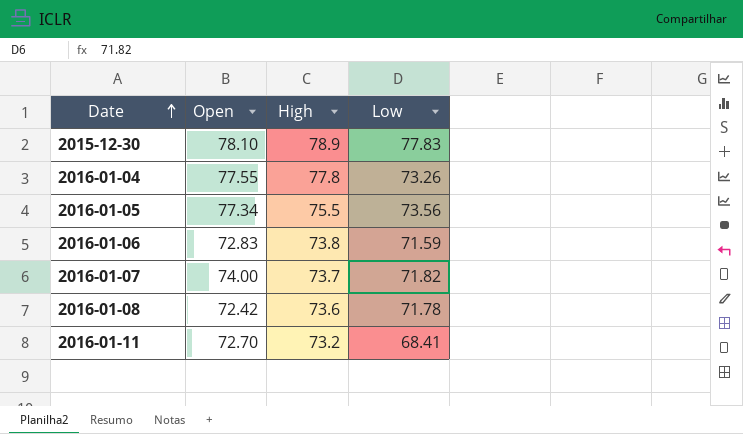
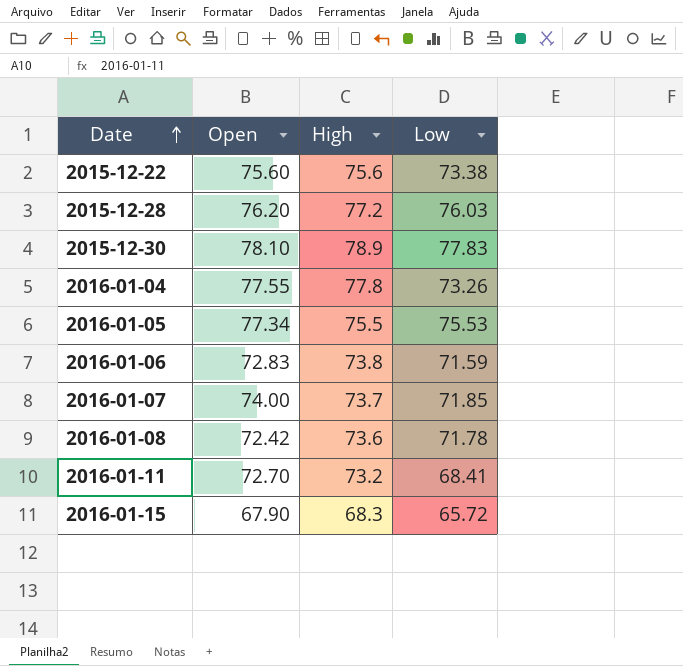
row 2015-12-22: none -> 75.60 | 75.6 | 73.38
row 2015-12-28: none -> 76.20 | 77.2 | 76.03
2016-01-05 | Low: 73.56 -> 75.53
2016-01-07 | Low: 71.82 -> 71.85
row 2016-01-15: none -> 67.90 | 68.3 | 65.72

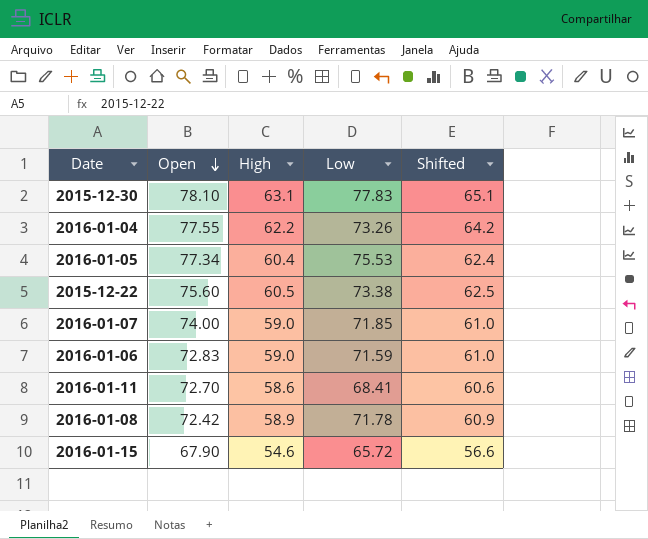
row order: Date ascending -> Open descending
column Shifted | formula: none -> [High] + 2
row 2015-12-28: 76.20 | 77.2 | 76.03 -> none
2015-12-30 | High: 78.9 -> 63.1
2016-01-04 | High: 77.8 -> 62.2
2016-01-05 | High: 75.5 -> 60.4
2015-12-22 | High: 75.6 -> 60.5
2016-01-07 | High: 73.7 -> 59.0
2016-01-06 | High: 73.8 -> 59.0
2016-01-11 | High: 73.2 -> 58.6
2016-01-08 | High: 73.6 -> 58.9
2016-01-15 | High: 68.3 -> 54.6

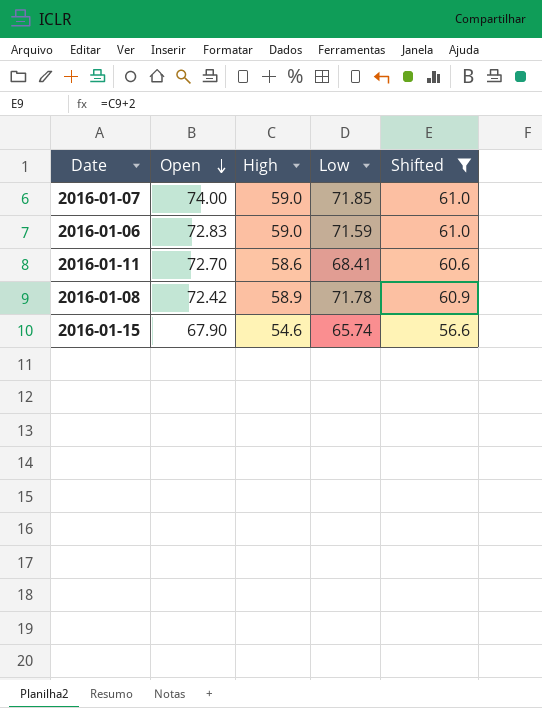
filter: none -> Shifted <= 61.0
2016-01-15 | Low: 65.72 -> 65.74

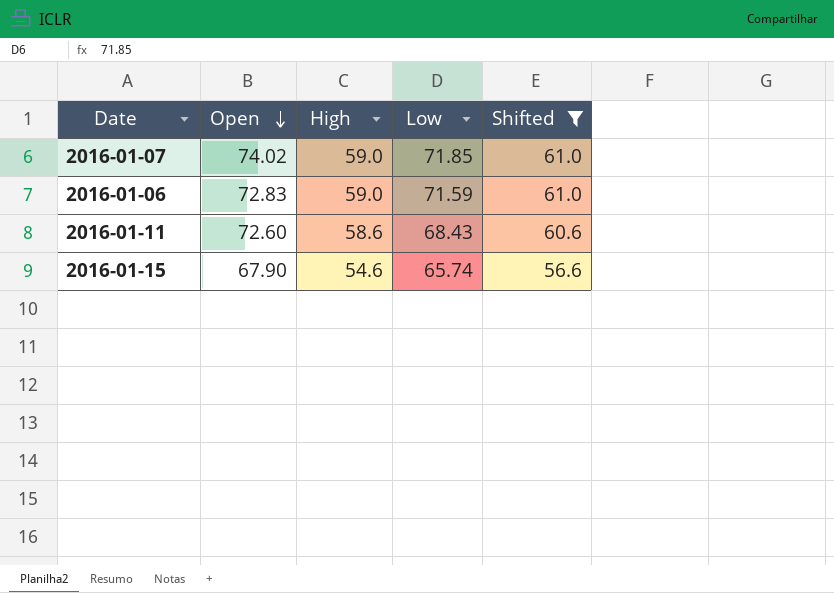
row 2016-01-08: 72.42 | 58.9 | 71.78 | 60.9 -> none
2016-01-07 | Open: 74.00 -> 74.02
2016-01-11 | Open: 72.70 -> 72.60
2016-01-11 | Low: 68.41 -> 68.43

